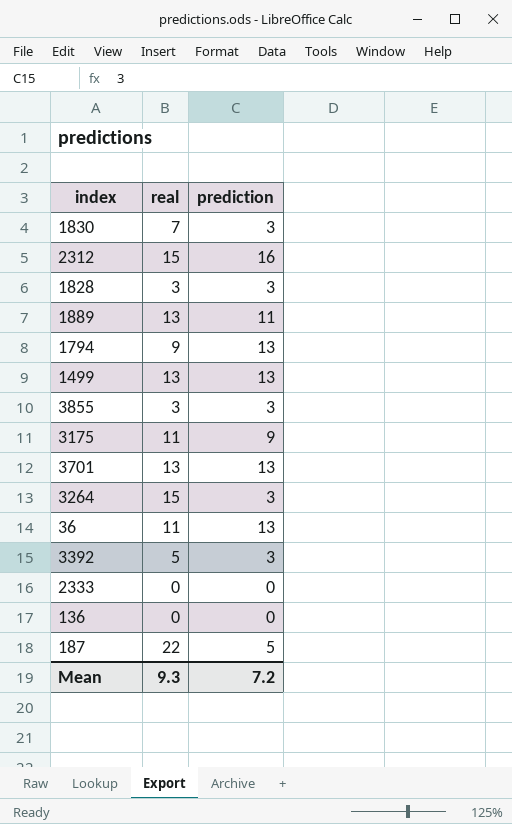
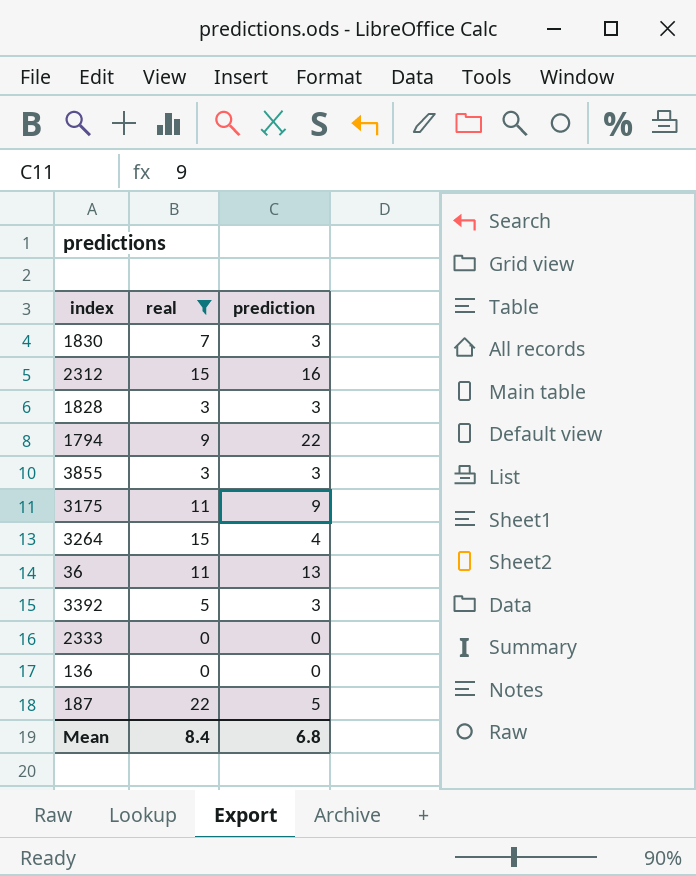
filter: none -> real != 13
1794 | prediction: 13 -> 22
3264 | prediction: 3 -> 4
Mean | real: 9.3 -> 8.4
Mean | prediction: 7.2 -> 6.8

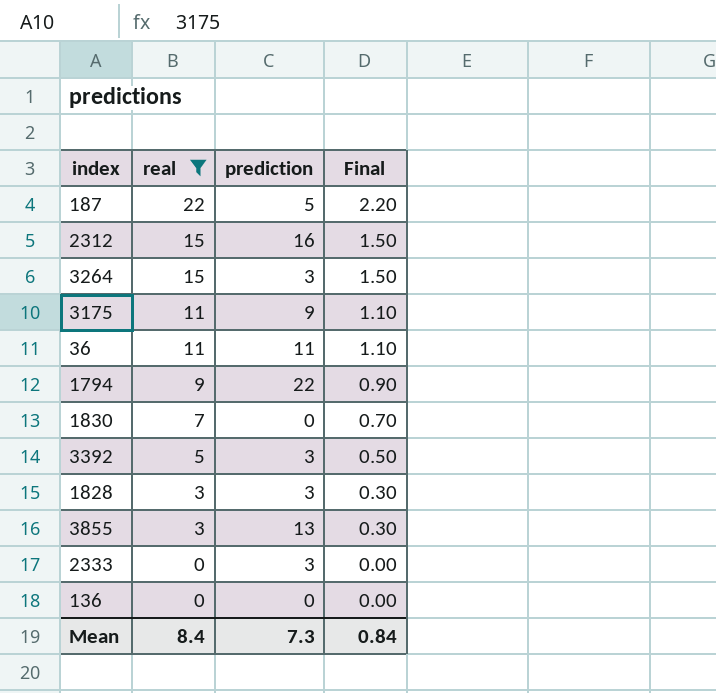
row order: none -> real descending
column Final | formula: none -> [real] * 0.1
3264 | prediction: 4 -> 3
36 | prediction: 13 -> 11
1830 | prediction: 3 -> 0
3855 | prediction: 3 -> 13
2333 | prediction: 0 -> 3
Mean | prediction: 6.8 -> 7.3

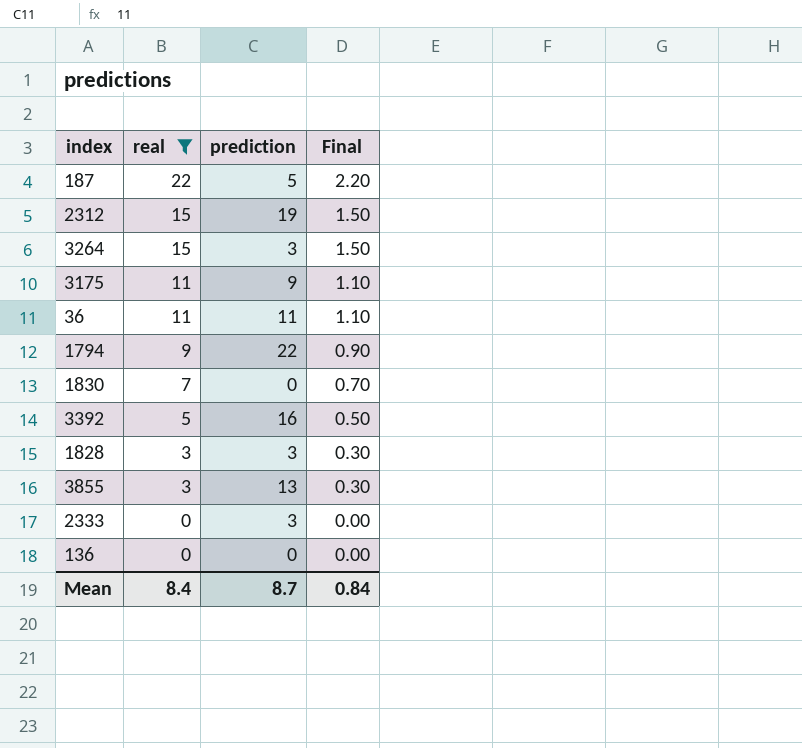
2312 | prediction: 16 -> 19
3392 | prediction: 3 -> 16
Mean | prediction: 7.3 -> 8.7

